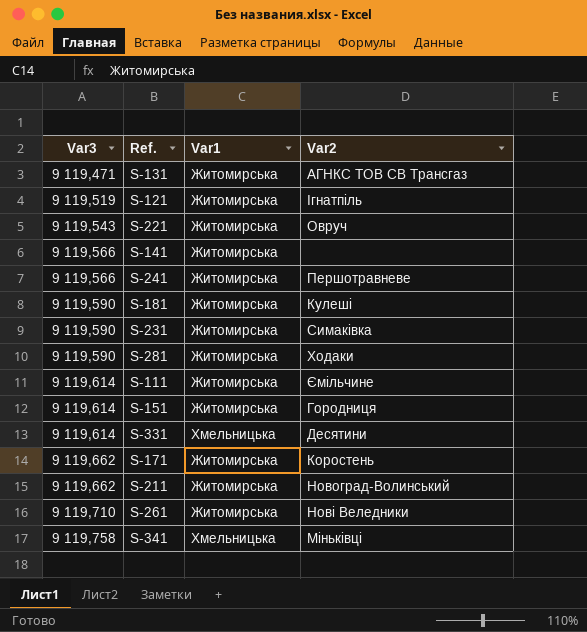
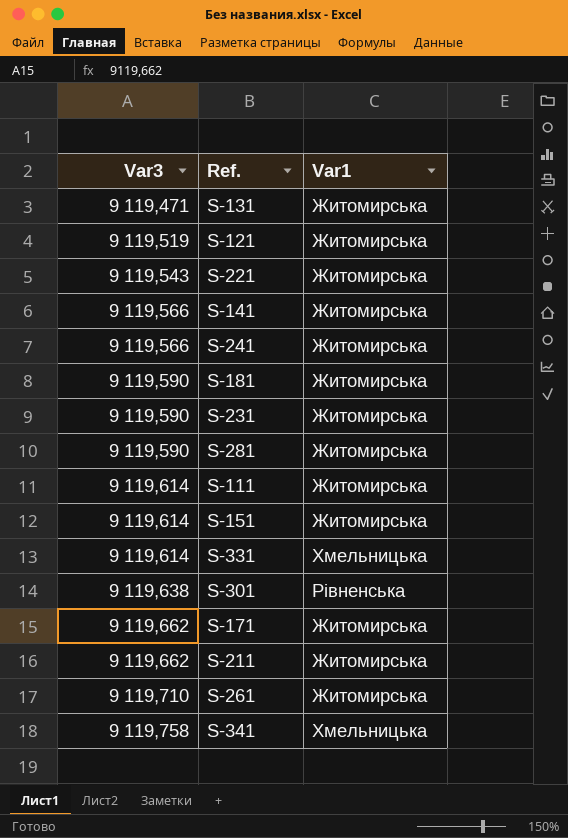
column Var2 | position: 4 -> none
row S-301: none -> 9 119,638 | Рівненська

